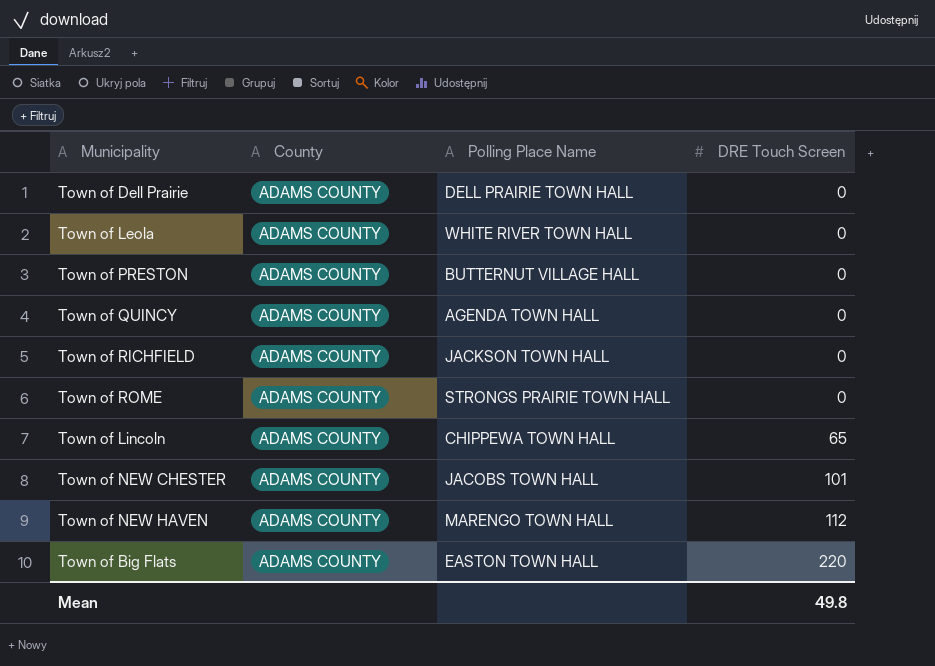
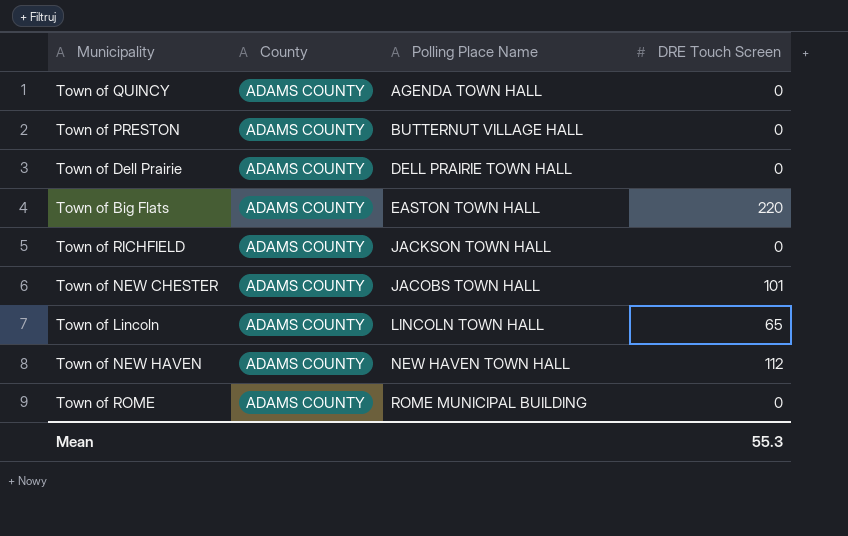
row order: DRE Touch Screen ascending -> Polling Place Name ascending
row Town of Leola: ADAMS COUNTY | WHITE RIVER TOWN HALL | 0 -> none
Town of Lincoln | Polling Place Name: CHIPPEWA TOWN HALL -> LINCOLN TOWN HALL
Town of NEW HAVEN | Polling Place Name: MARENGO TOWN HALL -> NEW HAVEN TOWN HALL
Town of ROME | Polling Place Name: STRONGS PRAIRIE TOWN HALL -> ROME MUNICIPAL BUILDING
Mean | DRE Touch Screen: 49.8 -> 55.3

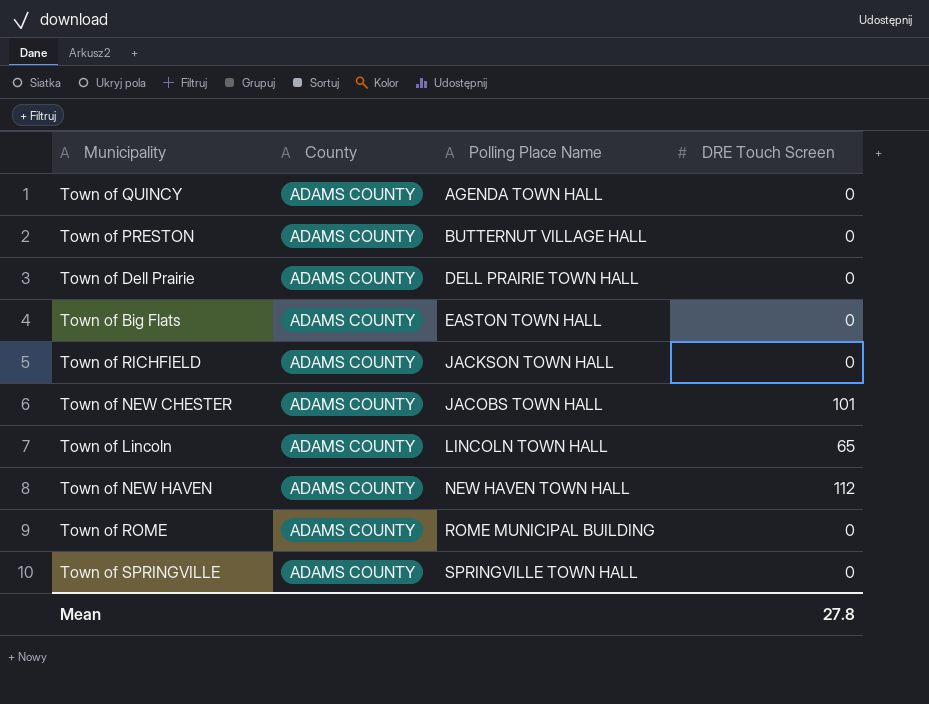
Town of Big Flats | DRE Touch Screen: 220 -> 0
row Town of SPRINGVILLE: none -> ADAMS COUNTY | SPRINGVILLE TOWN HALL | 0
Mean | DRE Touch Screen: 55.3 -> 27.8

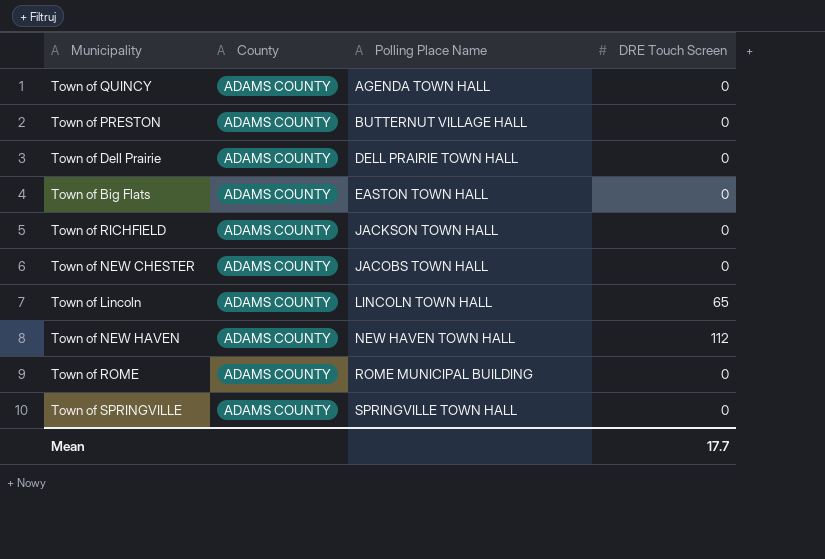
Town of NEW CHESTER | DRE Touch Screen: 101 -> 0
Mean | DRE Touch Screen: 27.8 -> 17.7

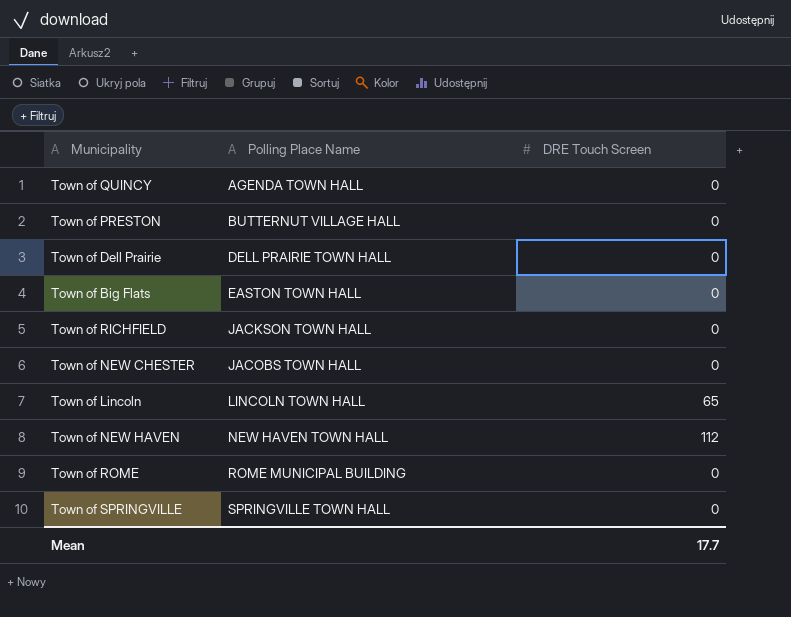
column County | position: 2 -> none

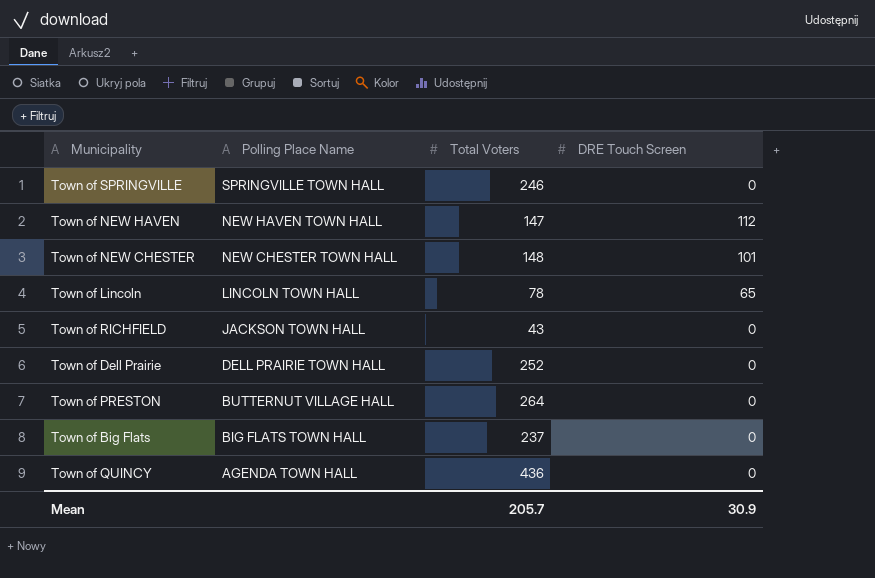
row order: Polling Place Name ascending -> Polling Place Name descending
column Total Voters | position: none -> 3
row Town of ROME: ROME MUNICIPAL BUILDING | 0 -> none
Town of NEW CHESTER | Polling Place Name: JACOBS TOWN HALL -> NEW CHESTER TOWN HALL
Town of NEW CHESTER | DRE Touch Screen: 0 -> 101
Town of Big Flats | Polling Place Name: EASTON TOWN HALL -> BIG FLATS TOWN HALL
Mean | DRE Touch Screen: 17.7 -> 30.9

